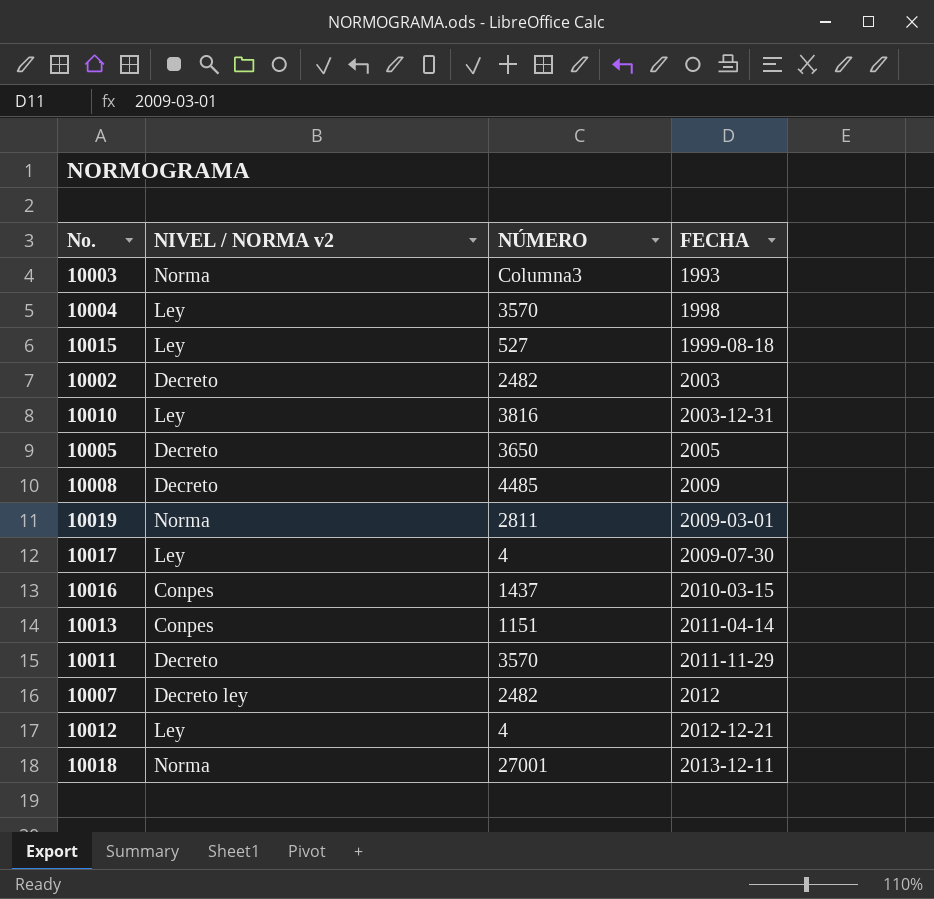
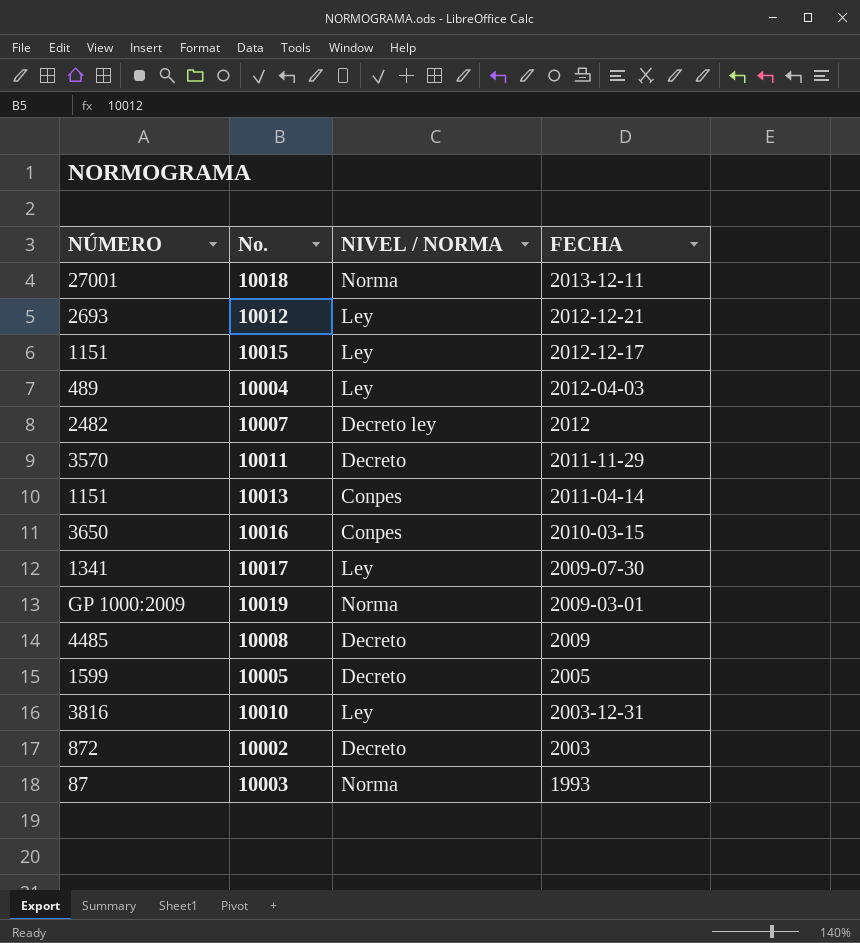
row order: FECHA ascending -> FECHA descending
column NÚMERO | position: 3 -> 1
column name: NIVEL / NORMA v2 -> NIVEL / NORMA
10012 | NÚMERO: 4 -> 2693
10015 | NÚMERO: 527 -> 1151
10015 | FECHA: 1999-08-18 -> 2012-12-17
10004 | NÚMERO: 3570 -> 489
10004 | FECHA: 1998 -> 2012-04-03
10016 | NÚMERO: 1437 -> 3650
10017 | NÚMERO: 4 -> 1341
10019 | NÚMERO: 2811 -> GP 1000:2009
10005 | NÚMERO: 3650 -> 1599
10002 | NÚMERO: 2482 -> 872
10003 | NÚMERO: Columna3 -> 87

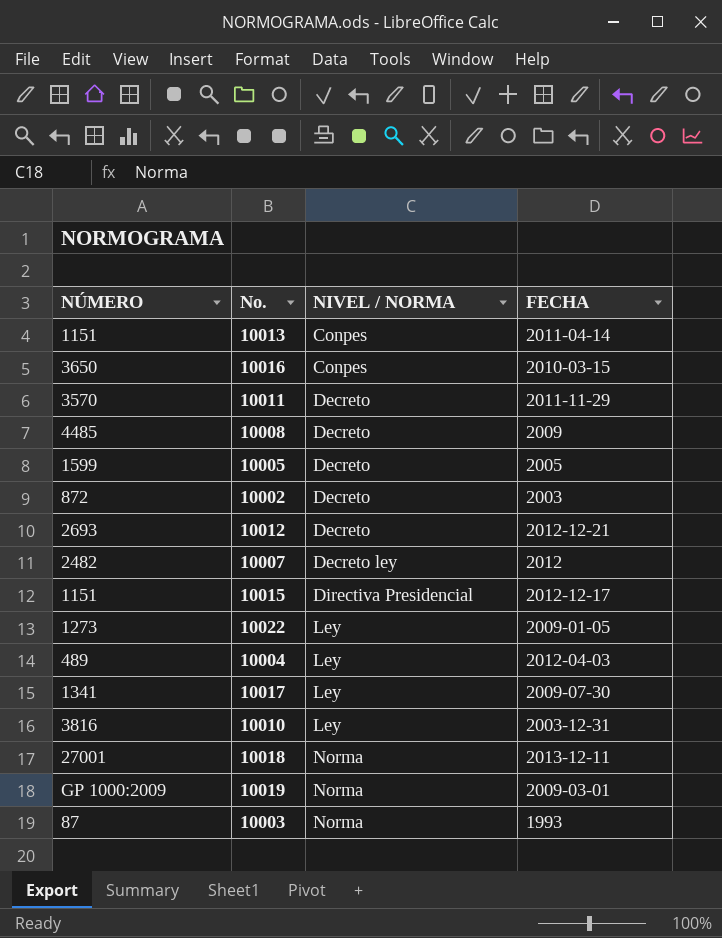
row order: FECHA descending -> NIVEL / NORMA ascending
10012 | NIVEL / NORMA: Ley -> Decreto
10015 | NIVEL / NORMA: Ley -> Directiva Presidencial
row 10022: none -> 1273 | Ley | 2009-01-05

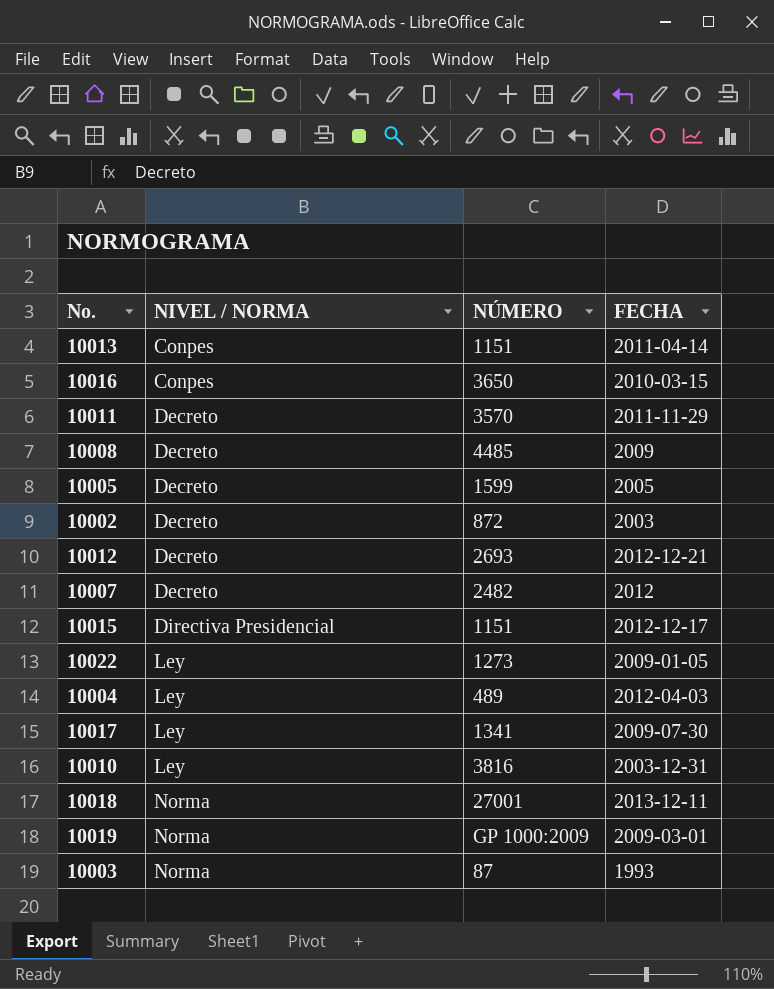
column NÚMERO | position: 1 -> 3
10007 | NIVEL / NORMA: Decreto ley -> Decreto

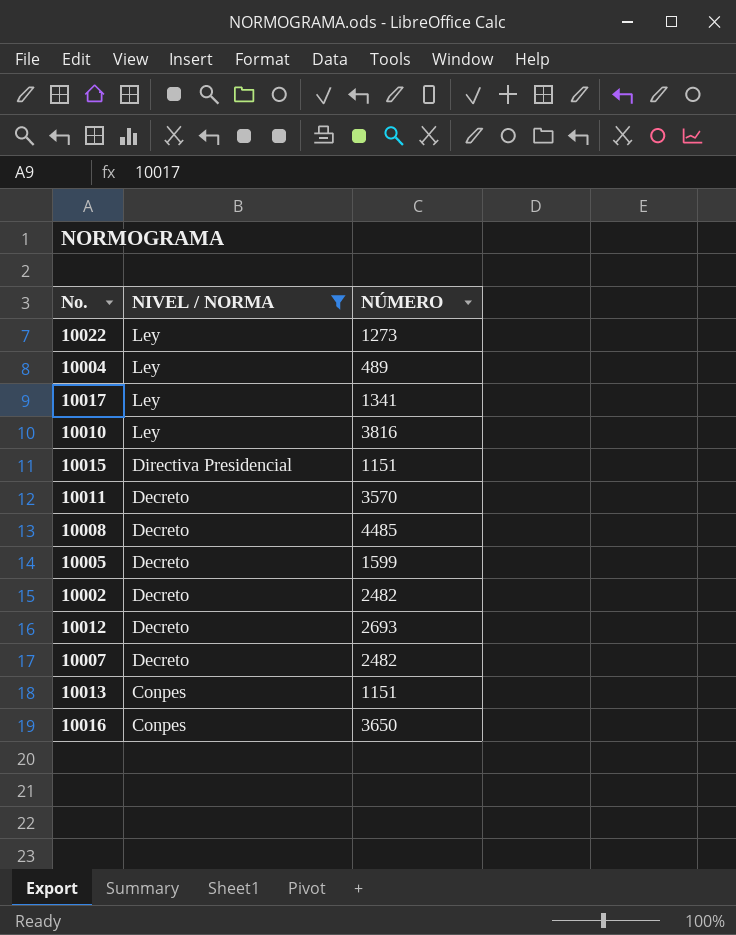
filter: none -> NIVEL / NORMA != Norma
row order: NIVEL / NORMA ascending -> NIVEL / NORMA descending
column FECHA | position: 4 -> none
10002 | NÚMERO: 872 -> 2482

